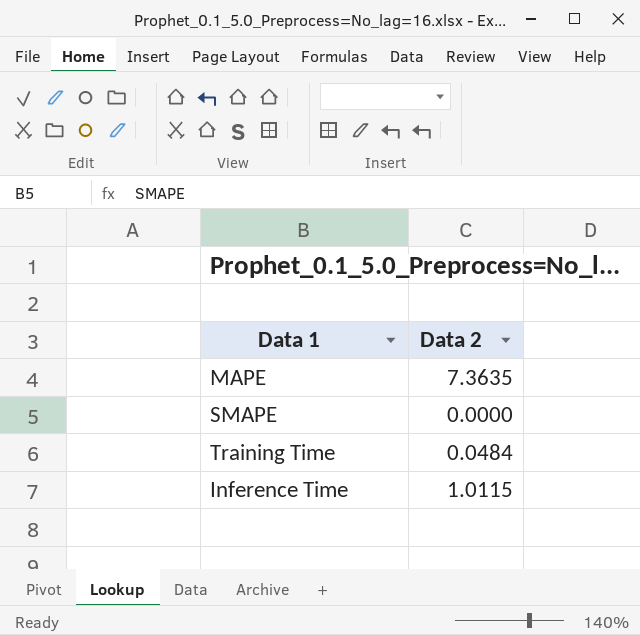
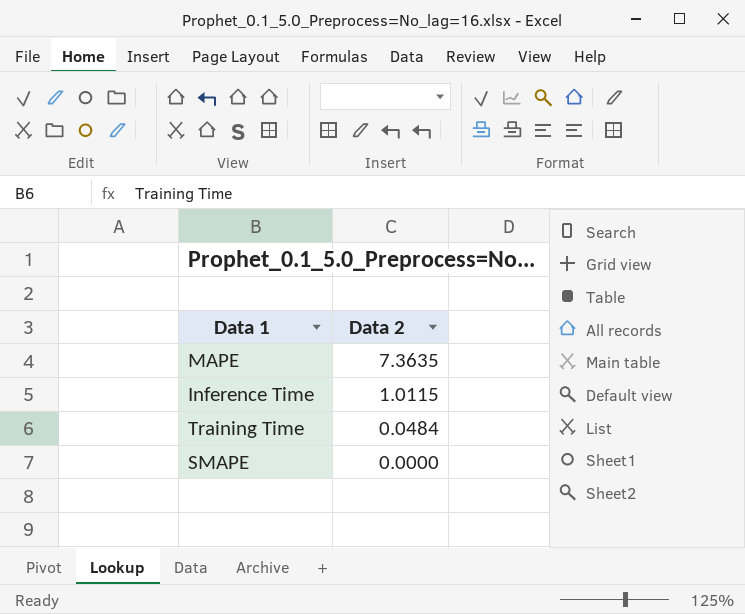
row order: none -> Data 2 descending

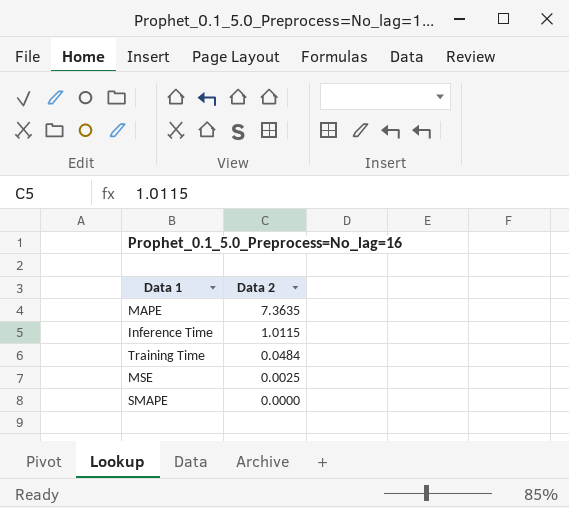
row MSE: none -> 0.0025

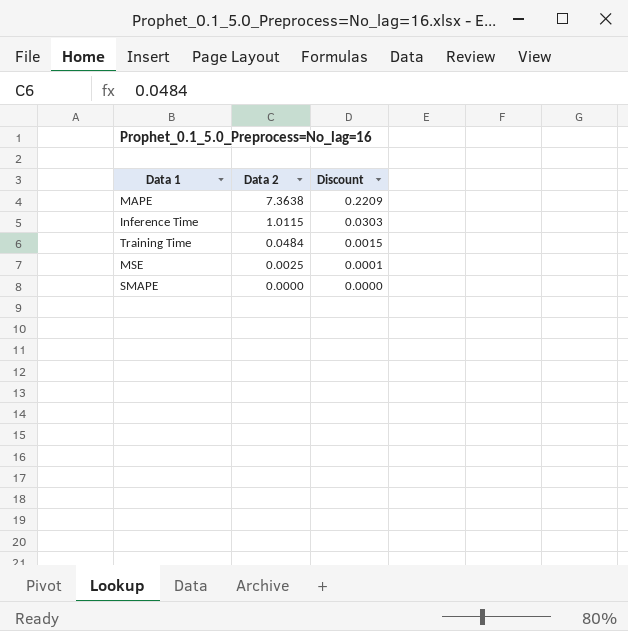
column Discount | formula: none -> [Data 2] * 0.03
MAPE | Data 2: 7.3635 -> 7.3638

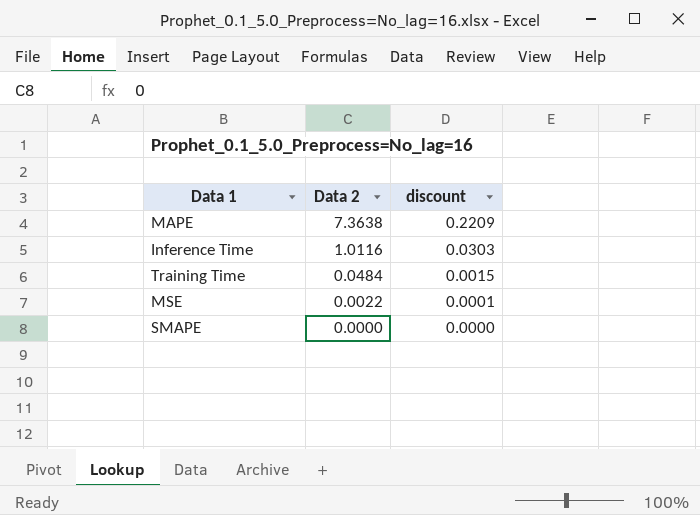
column name: Discount -> discount
Inference Time | Data 2: 1.0115 -> 1.0116
MSE | Data 2: 0.0025 -> 0.0022

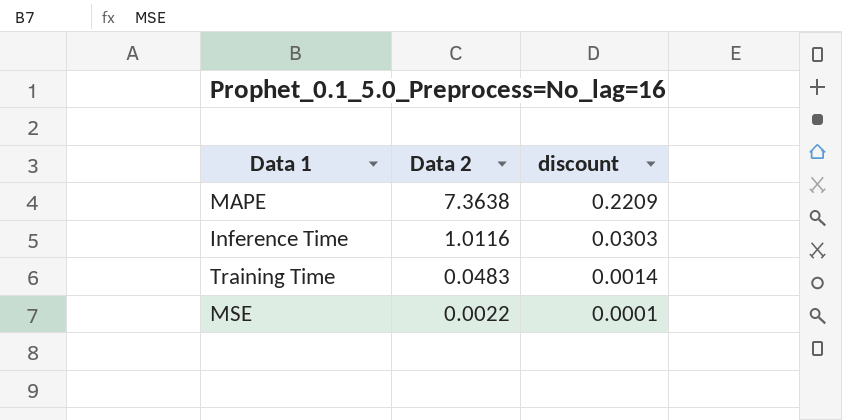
row SMAPE: 0.0000 | 0.0000 -> none
Training Time | Data 2: 0.0484 -> 0.0483
Training Time | discount: 0.0015 -> 0.0014

